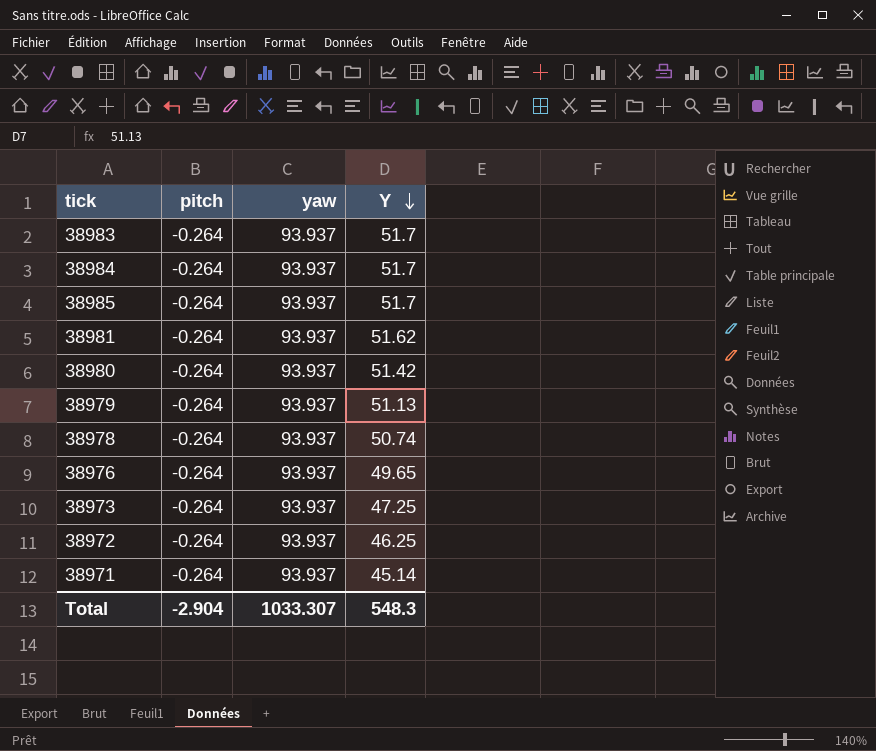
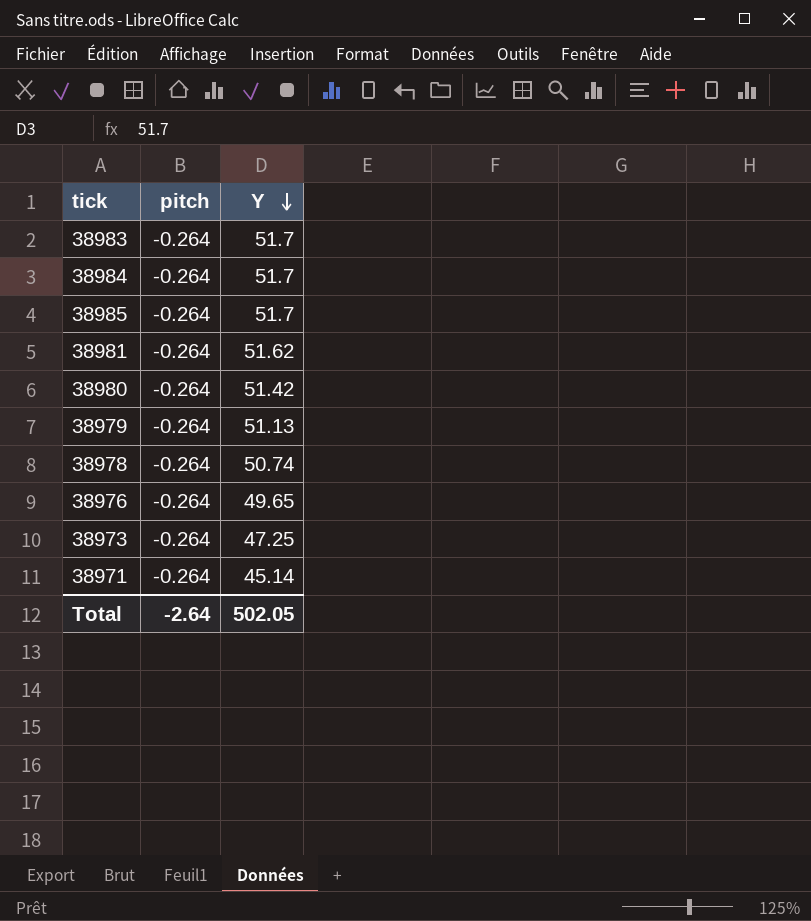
column yaw | position: 3 -> none
row 38972: -0.264 | 93.937 | 46.25 -> none
Total | pitch: -2.904 -> -2.64
Total | Y: 548.3 -> 502.05

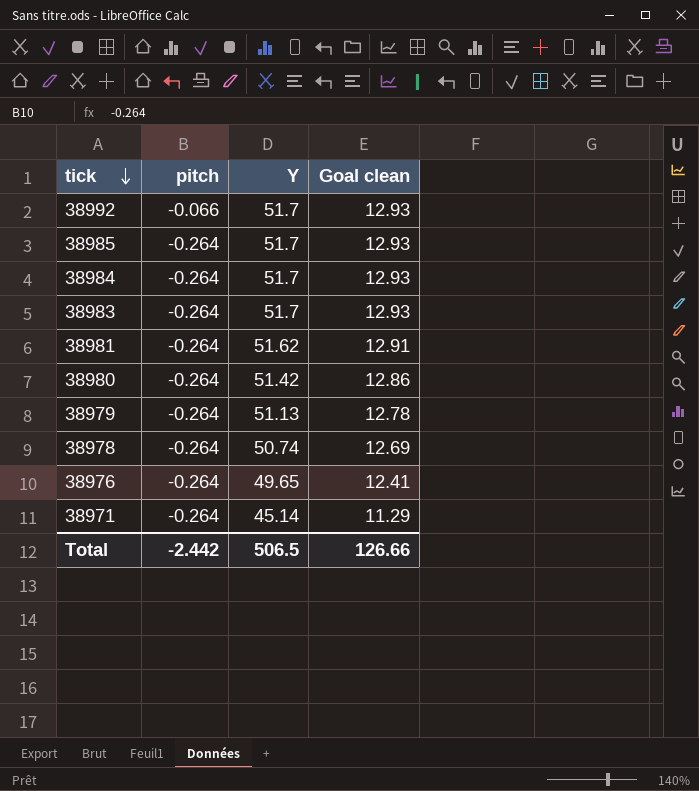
row order: Y descending -> tick descending
column Goal clean | formula: none -> [Y] * 0.25
row 38973: -0.264 | 47.25 -> none
row 38992: none -> -0.066 | 51.7 | 12.93
Total | pitch: -2.64 -> -2.442
Total | Y: 502.05 -> 506.5

